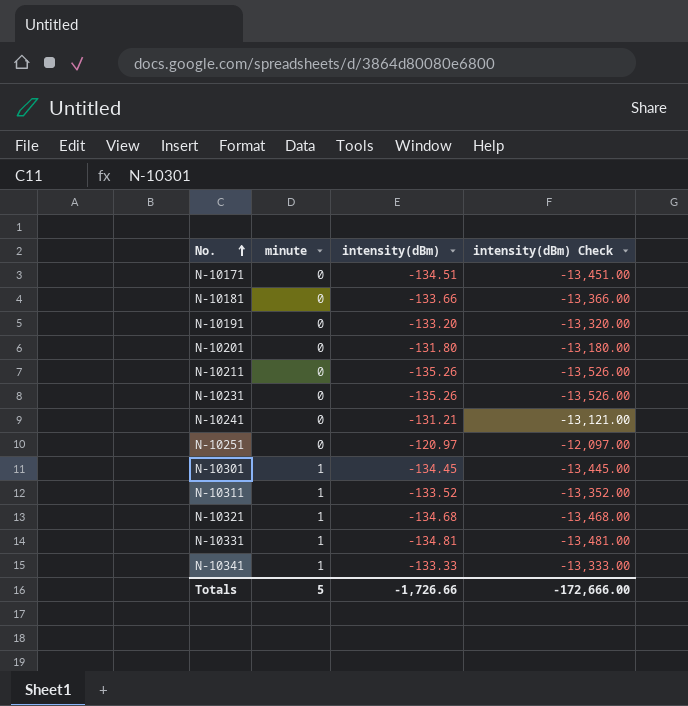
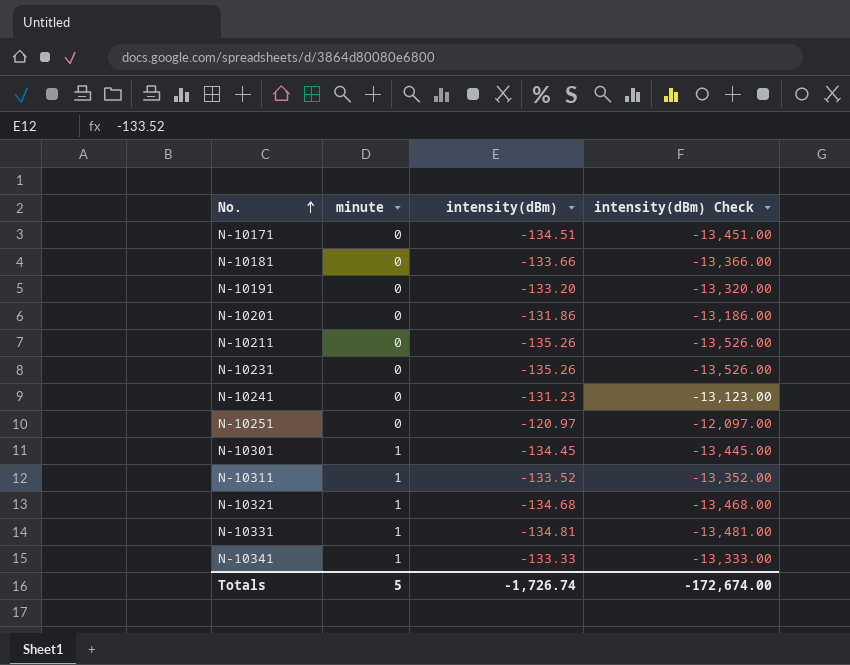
N-10201 | intensity(dBm): -131.80 -> -131.86
N-10201 | intensity(dBm) Check: -13,180.00 -> -13,186.00
N-10241 | intensity(dBm): -131.21 -> -131.23
N-10241 | intensity(dBm) Check: -13,121.00 -> -13,123.00
Totals | intensity(dBm): -1,726.66 -> -1,726.74
Totals | intensity(dBm) Check: -172,666.00 -> -172,674.00

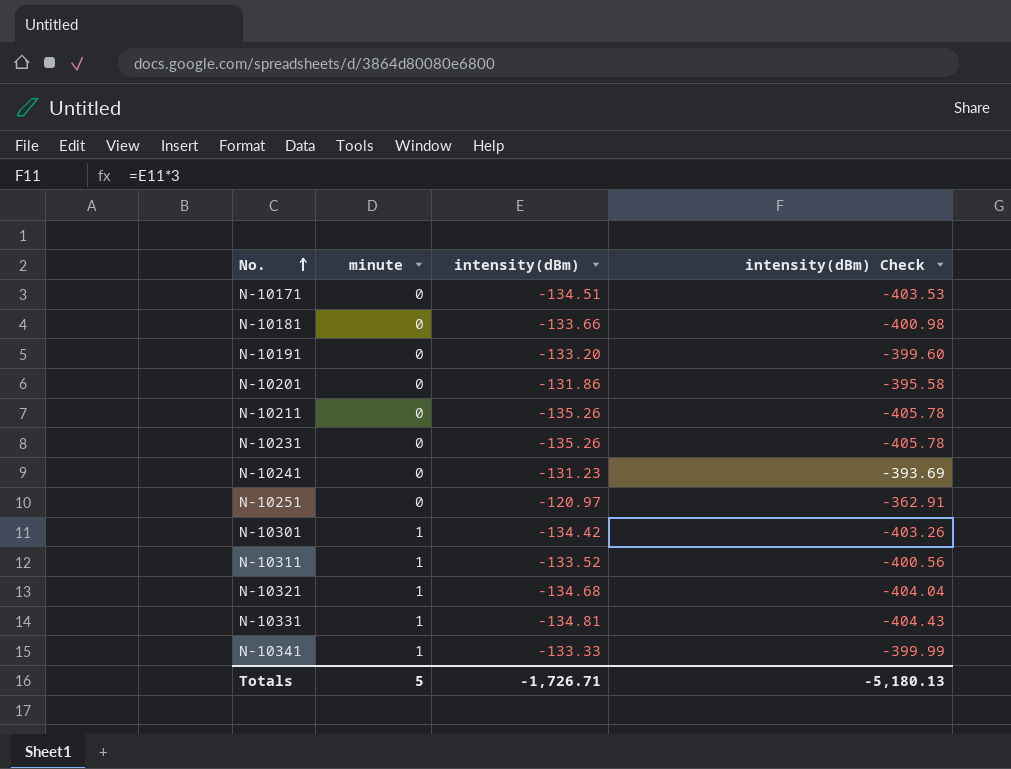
column intensity(dBm) Check | formula: [intensity(dBm)] * 100 -> [intensity(dBm)] * 3
N-10301 | intensity(dBm): -134.45 -> -134.42
Totals | intensity(dBm): -1,726.74 -> -1,726.71
Totals | intensity(dBm) Check: -172,674.00 -> -5,180.13

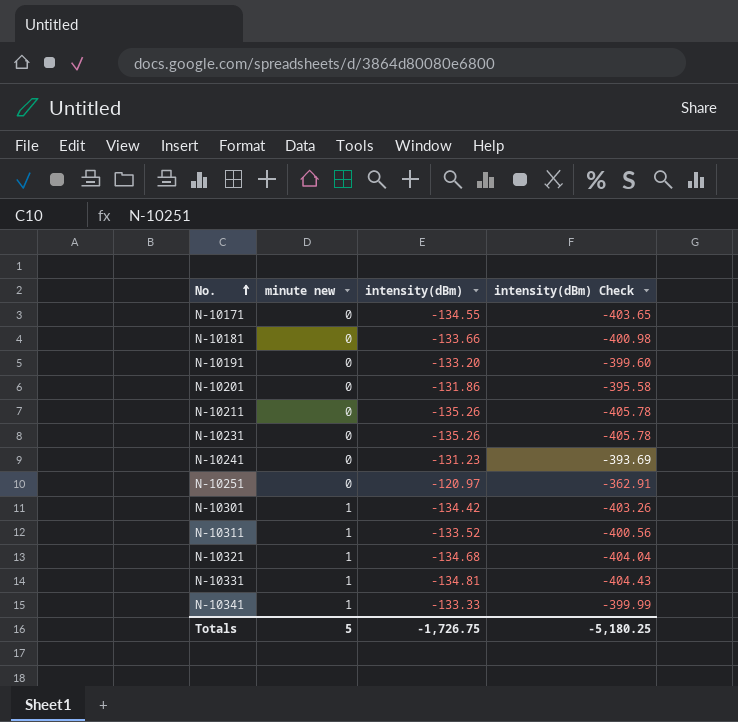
column name: minute -> minute new
N-10171 | intensity(dBm): -134.51 -> -134.55
N-10171 | intensity(dBm) Check: -403.53 -> -403.65
Totals | intensity(dBm): -1,726.71 -> -1,726.75
Totals | intensity(dBm) Check: -5,180.13 -> -5,180.25

